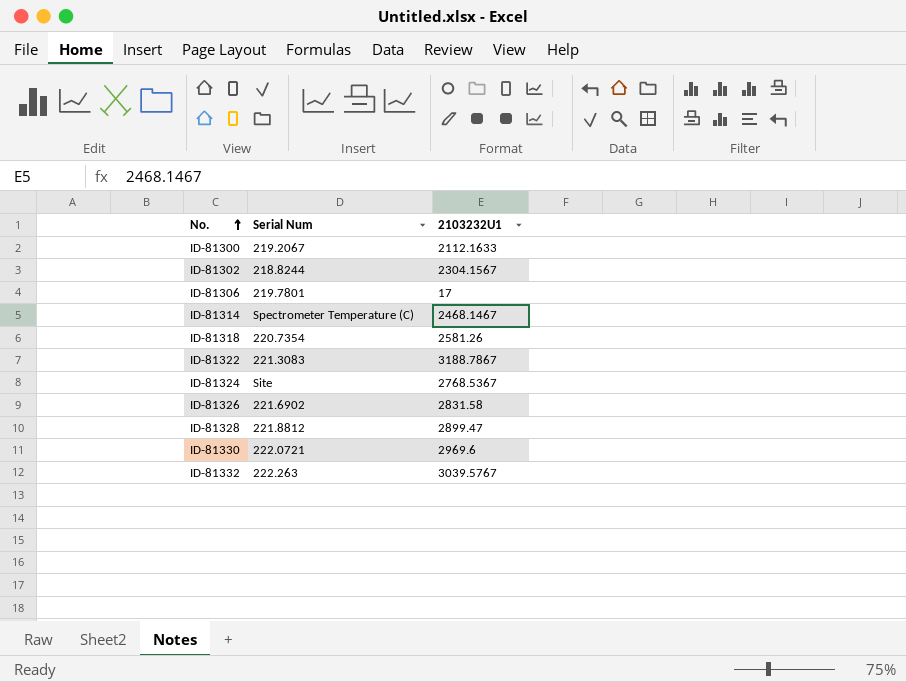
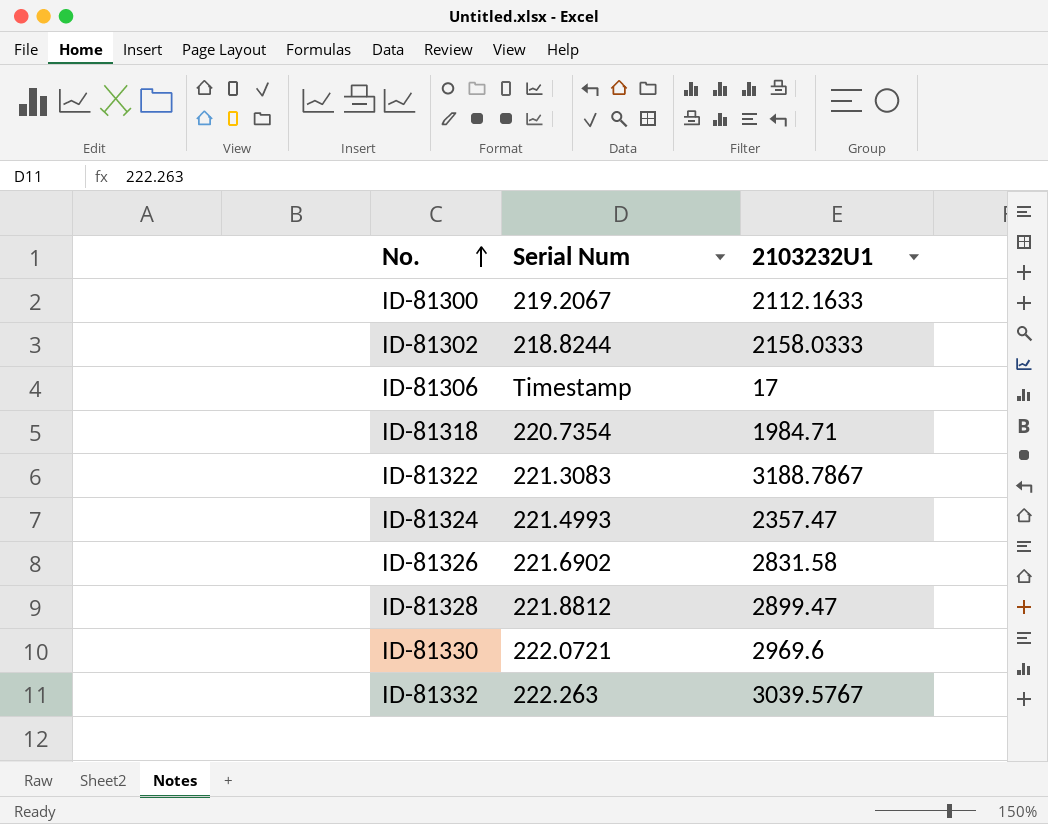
row ID-81314: Spectrometer Temperature (C) | 2468.1467 -> none
ID-81302 | 2103232U1: 2304.1567 -> 2158.0333
ID-81306 | Serial Num: 219.7801 -> Timestamp
ID-81318 | 2103232U1: 2581.26 -> 1984.71
ID-81324 | Serial Num: Site -> 221.4993
ID-81324 | 2103232U1: 2768.5367 -> 2357.47

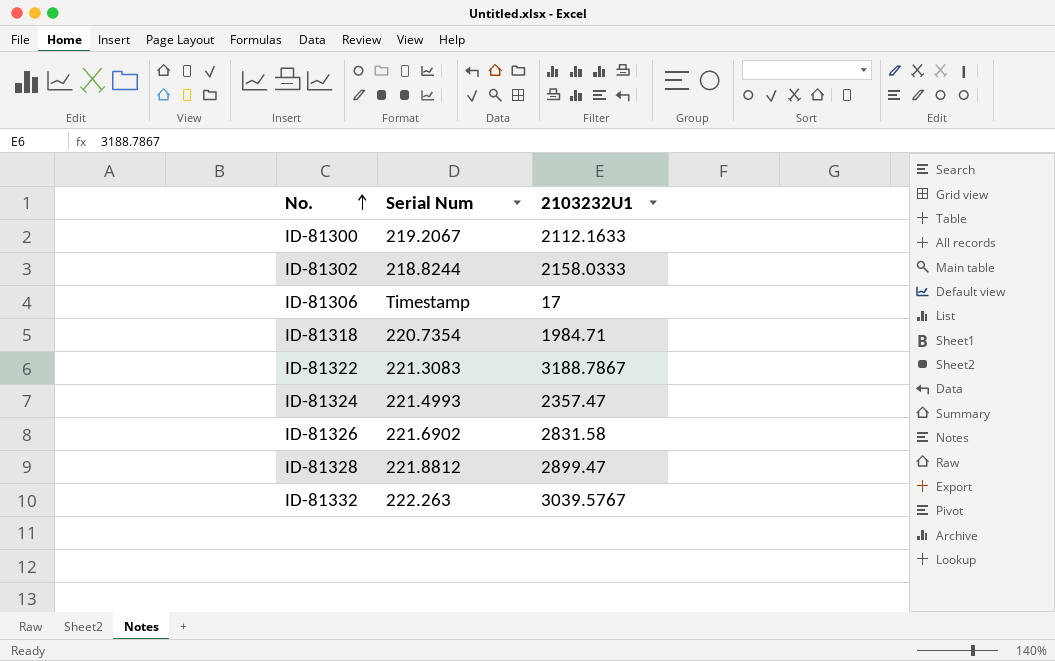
row ID-81330: 222.0721 | 2969.6 -> none

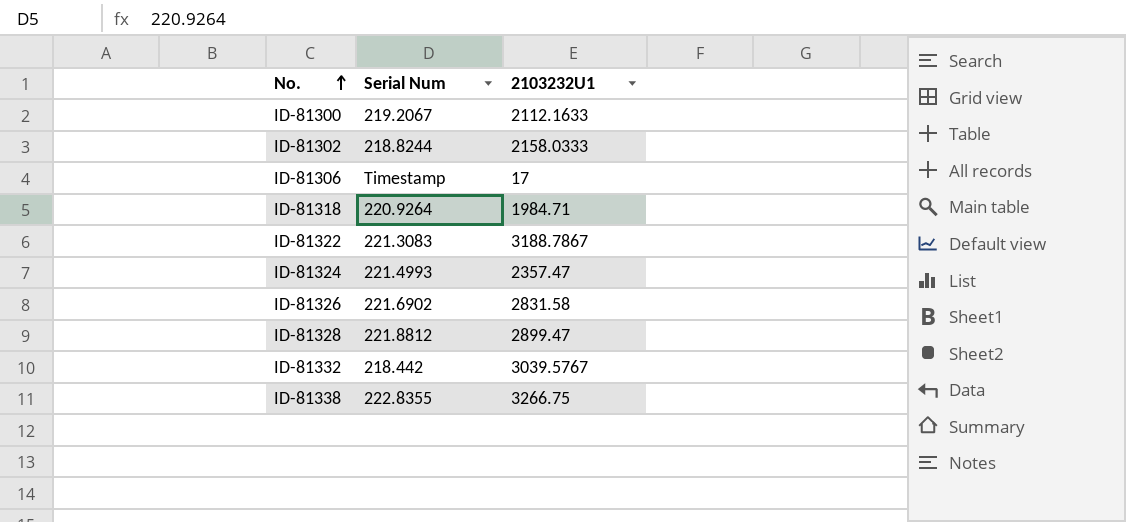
ID-81318 | Serial Num: 220.7354 -> 220.9264
ID-81332 | Serial Num: 222.263 -> 218.442
row ID-81338: none -> 222.8355 | 3266.75

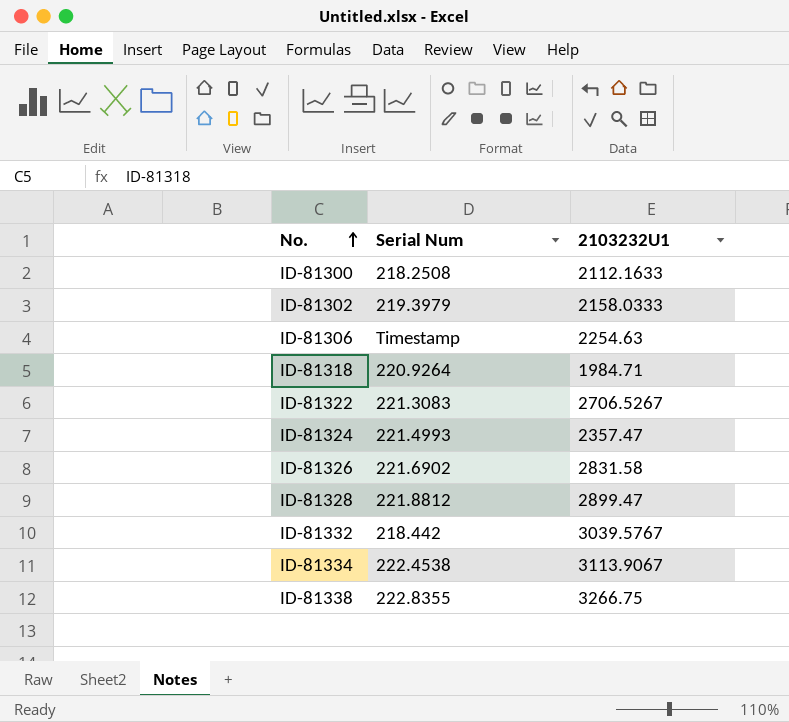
ID-81300 | Serial Num: 219.2067 -> 218.2508
ID-81302 | Serial Num: 218.8244 -> 219.3979
ID-81306 | 2103232U1: 17 -> 2254.63
ID-81322 | 2103232U1: 3188.7867 -> 2706.5267
row ID-81334: none -> 222.4538 | 3113.9067

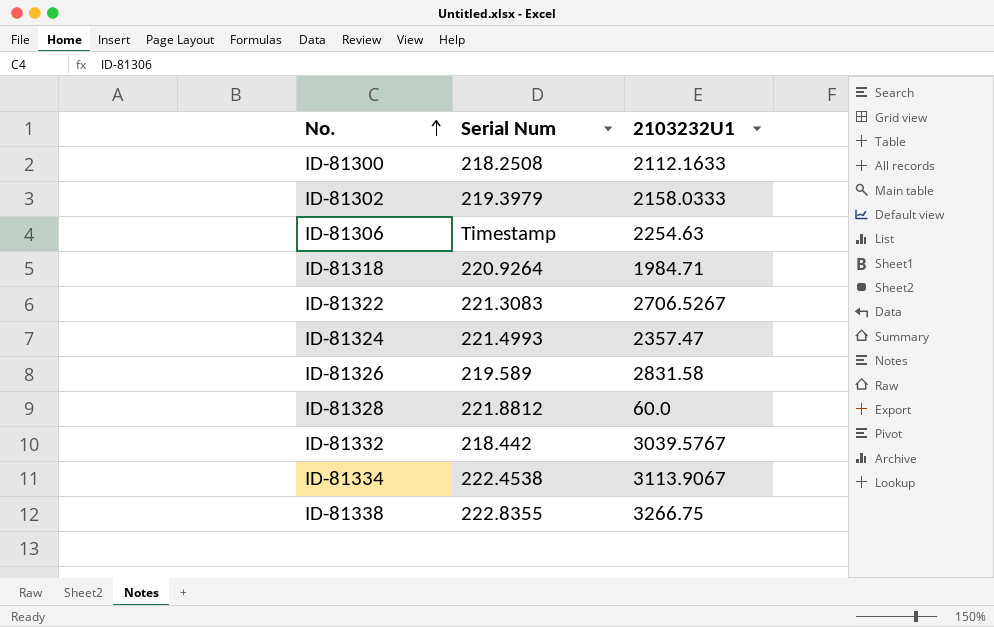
ID-81326 | Serial Num: 221.6902 -> 219.589
ID-81328 | 2103232U1: 2899.47 -> 60.0

